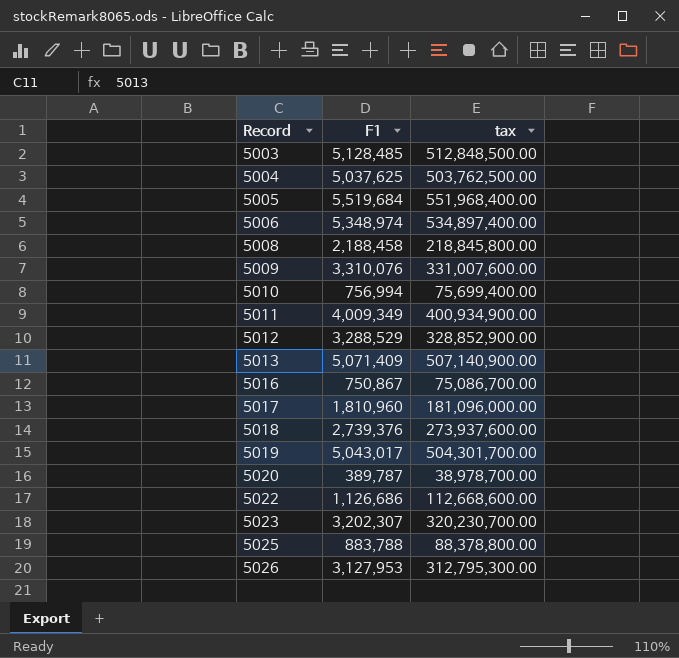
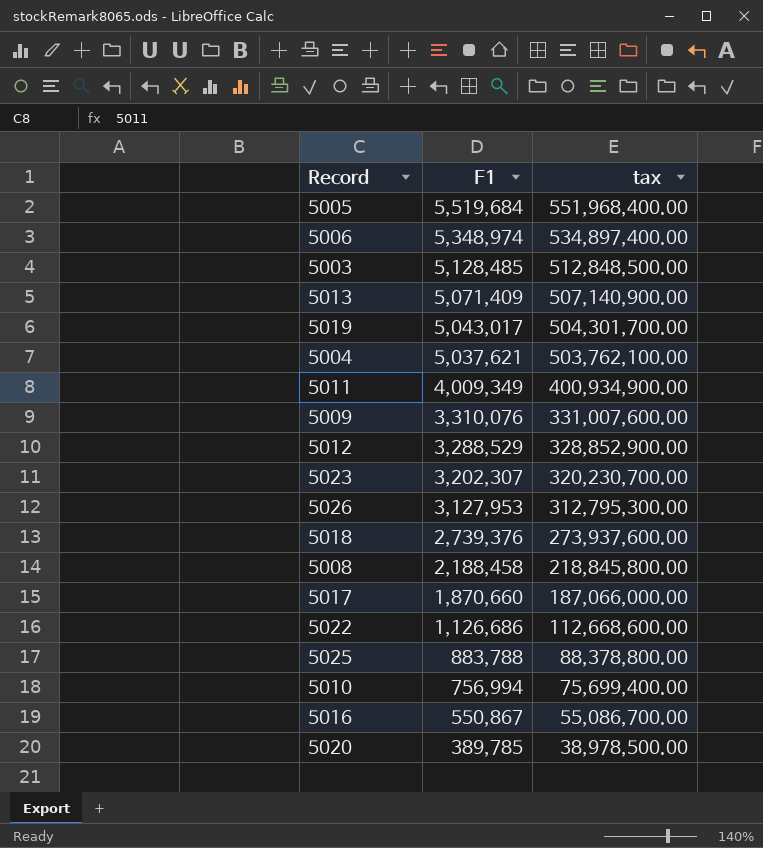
row order: Record ascending -> F1 descending
5004 | F1: 5,037,625 -> 5,037,621
5004 | tax: 503,762,500.00 -> 503,762,100.00
5017 | F1: 1,810,960 -> 1,870,660
5017 | tax: 181,096,000.00 -> 187,066,000.00
5016 | F1: 750,867 -> 550,867
5016 | tax: 75,086,700.00 -> 55,086,700.00
5020 | F1: 389,787 -> 389,785
5020 | tax: 38,978,700.00 -> 38,978,500.00

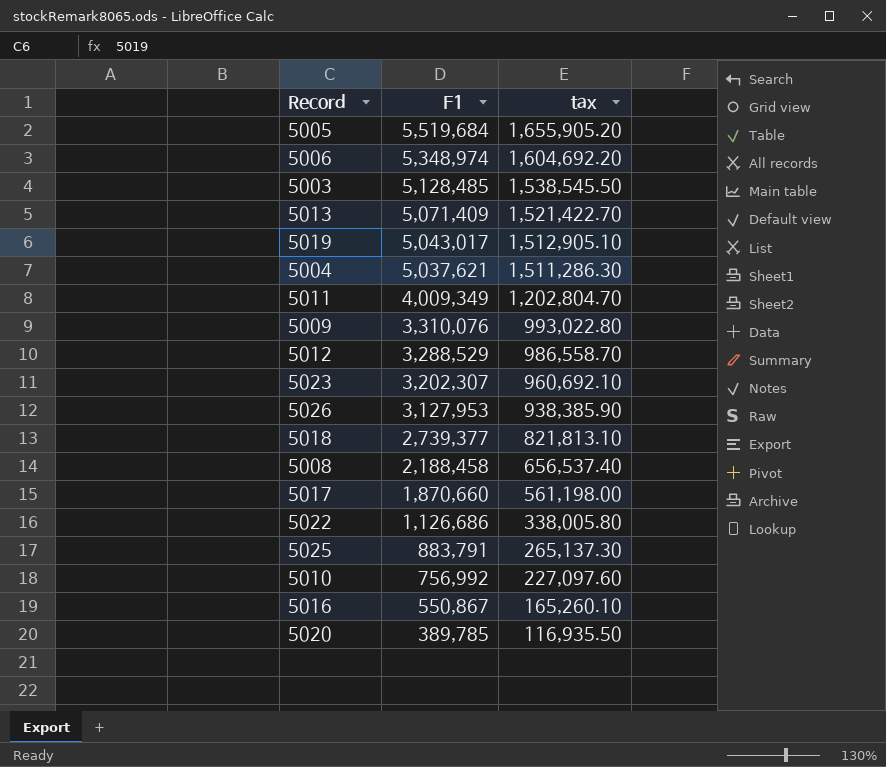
column tax | formula: [F1] * 100 -> [F1] * 0.3
5018 | F1: 2,739,376 -> 2,739,377
5025 | F1: 883,788 -> 883,791
5010 | F1: 756,994 -> 756,992

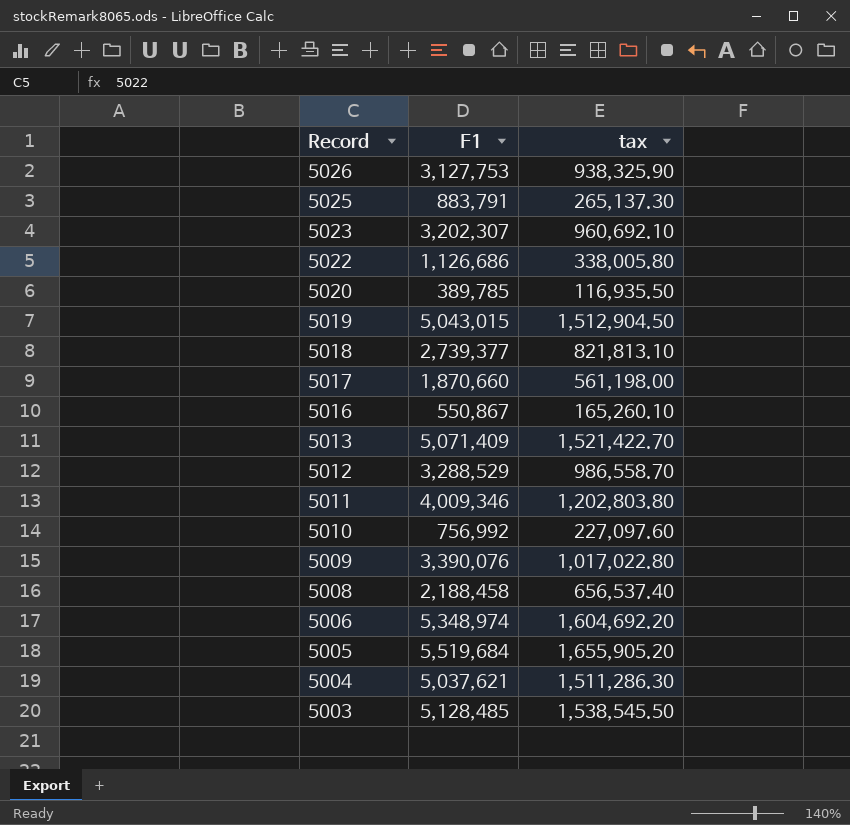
row order: F1 descending -> Record descending
5026 | F1: 3,127,953 -> 3,127,753
5026 | tax: 938,385.90 -> 938,325.90
5019 | F1: 5,043,017 -> 5,043,015
5019 | tax: 1,512,905.10 -> 1,512,904.50
5011 | F1: 4,009,349 -> 4,009,346
5011 | tax: 1,202,804.70 -> 1,202,803.80
5009 | F1: 3,310,076 -> 3,390,076
5009 | tax: 993,022.80 -> 1,017,022.80

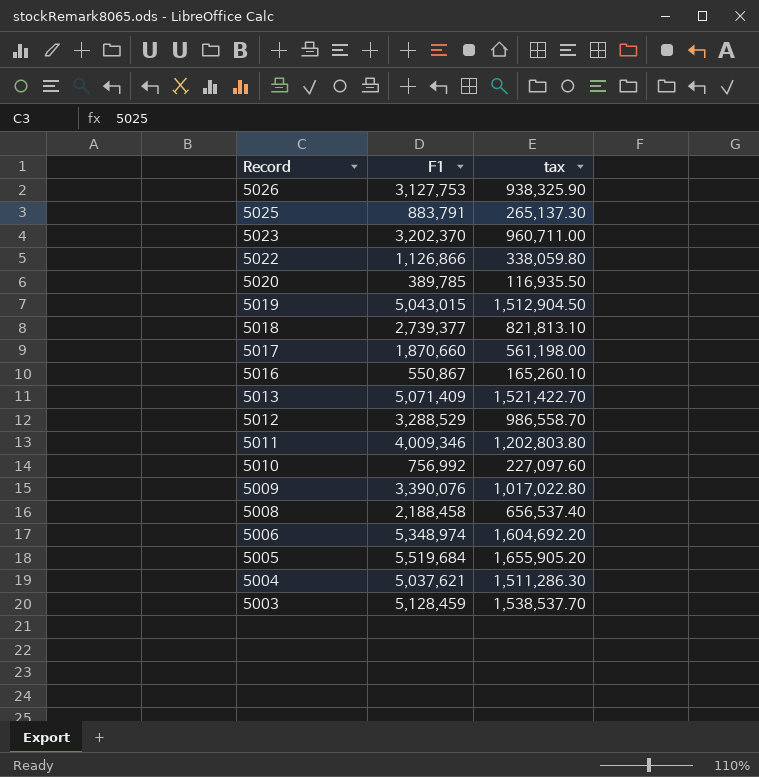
5023 | F1: 3,202,307 -> 3,202,370
5023 | tax: 960,692.10 -> 960,711.00
5022 | F1: 1,126,686 -> 1,126,866
5022 | tax: 338,005.80 -> 338,059.80
5003 | F1: 5,128,485 -> 5,128,459
5003 | tax: 1,538,545.50 -> 1,538,537.70

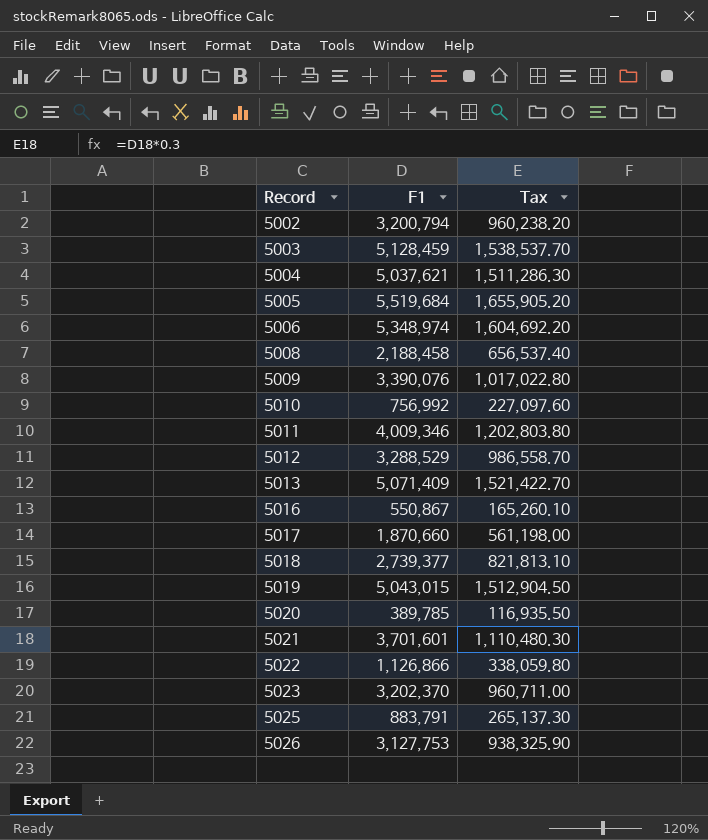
row order: Record descending -> Record ascending
column name: tax -> Tax
row 5002: none -> 3,200,794 | 960,238.20
row 5021: none -> 3,701,601 | 1,110,480.30

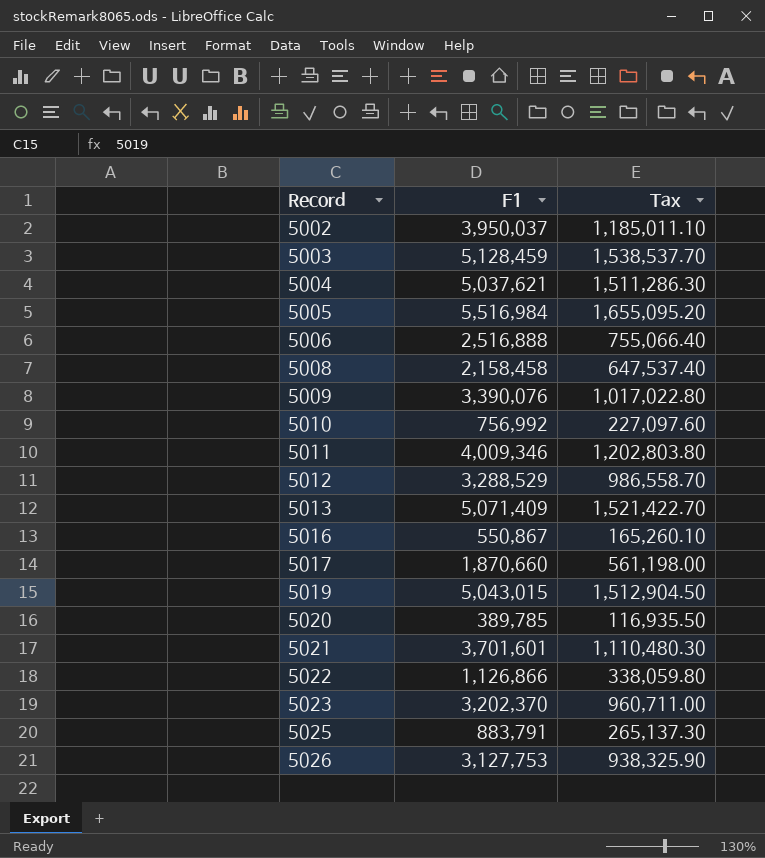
row 5018: 2,739,377 | 821,813.10 -> none
5002 | F1: 3,200,794 -> 3,950,037
5002 | Tax: 960,238.20 -> 1,185,011.10
5005 | F1: 5,519,684 -> 5,516,984
5005 | Tax: 1,655,905.20 -> 1,655,095.20
5006 | F1: 5,348,974 -> 2,516,888
5006 | Tax: 1,604,692.20 -> 755,066.40
5008 | F1: 2,188,458 -> 2,158,458
5008 | Tax: 656,537.40 -> 647,537.40

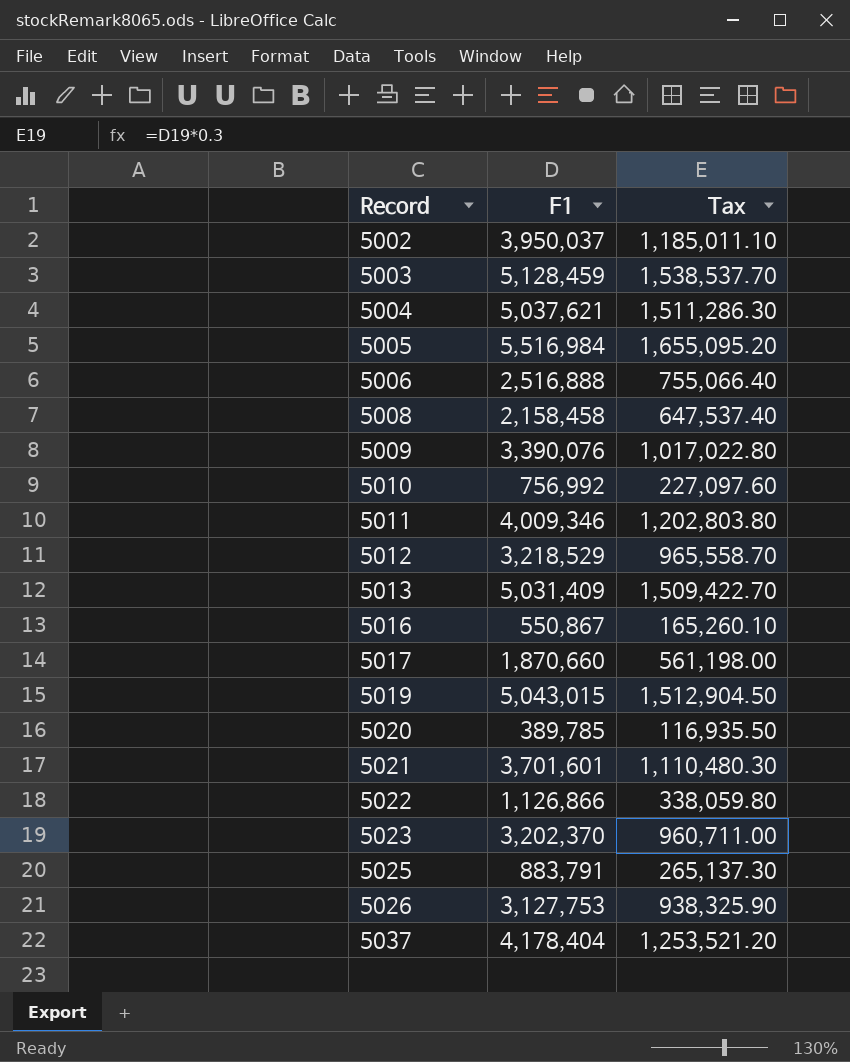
5012 | F1: 3,288,529 -> 3,218,529
5012 | Tax: 986,558.70 -> 965,558.70
5013 | F1: 5,071,409 -> 5,031,409
5013 | Tax: 1,521,422.70 -> 1,509,422.70
row 5037: none -> 4,178,404 | 1,253,521.20

